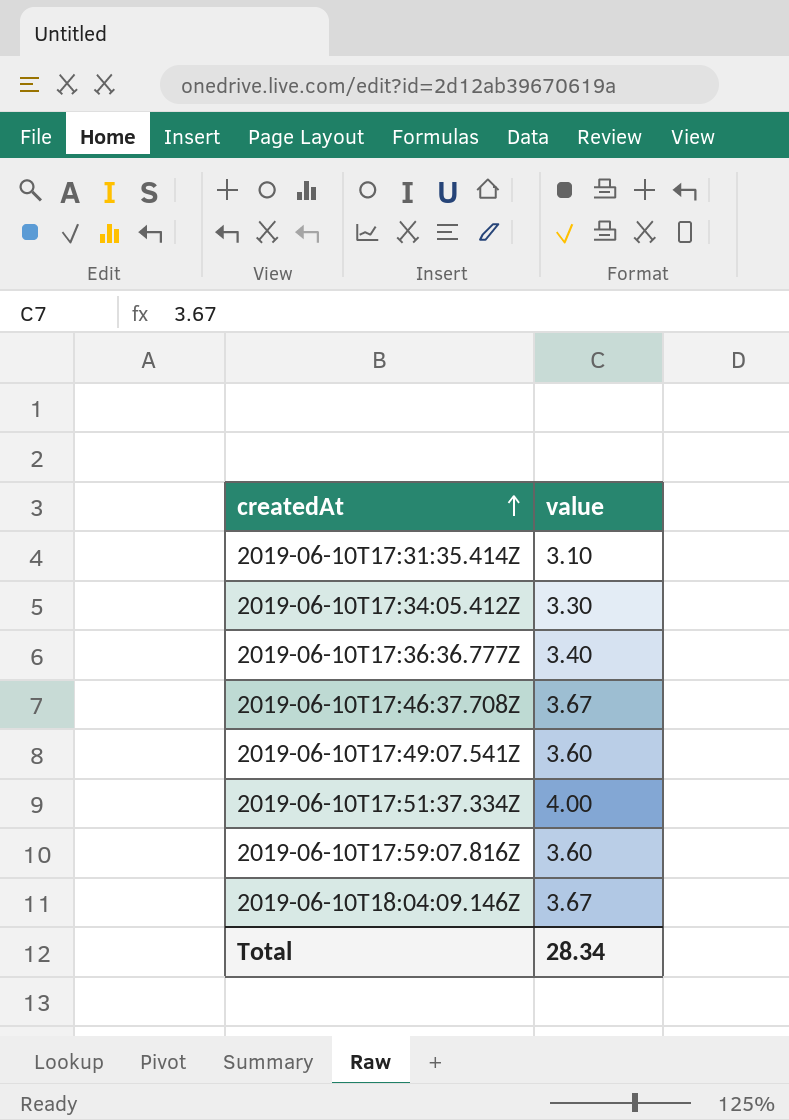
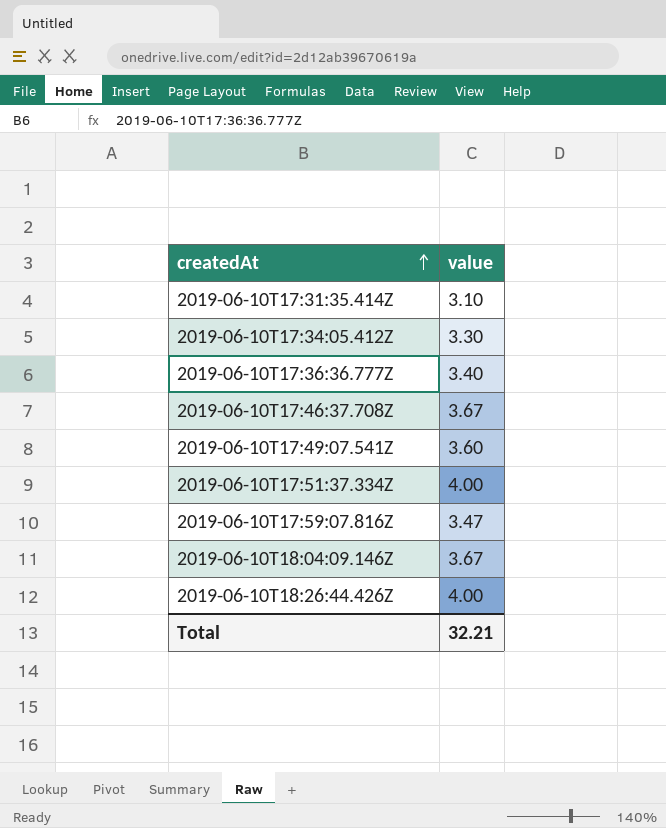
2019-06-10T17:59:07.816Z | value: 3.60 -> 3.47
row 2019-06-10T18:26:44.426Z: none -> 4.00
Total | value: 28.34 -> 32.21

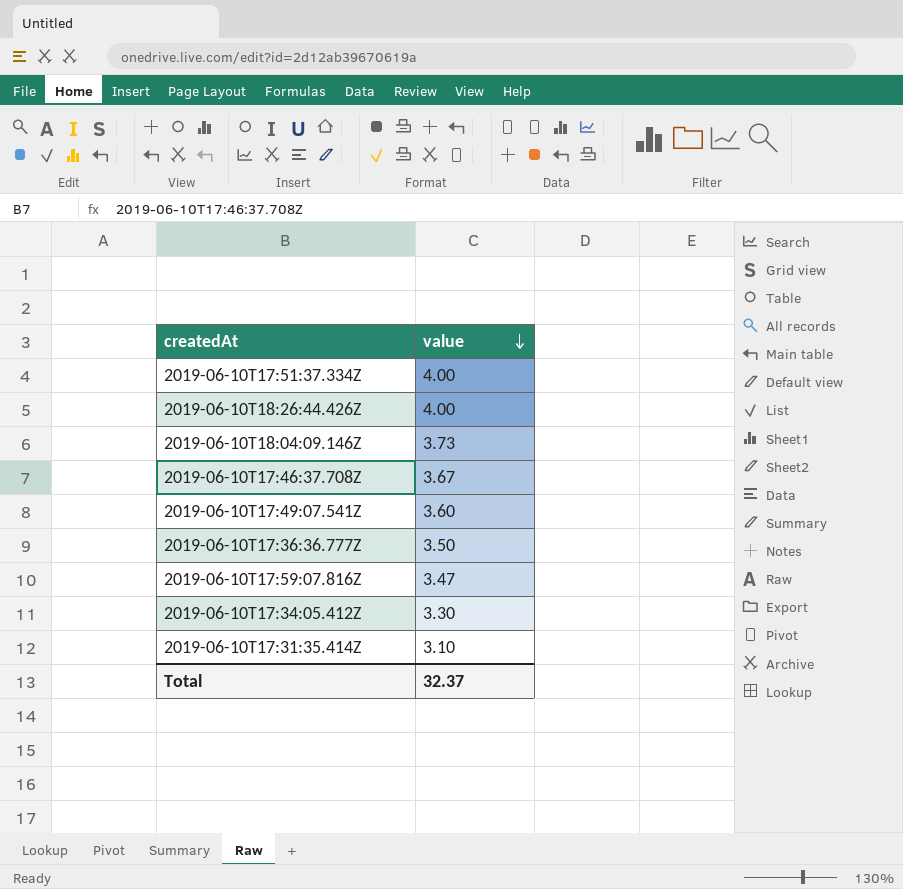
row order: createdAt ascending -> value descending
2019-06-10T18:04:09.146Z | value: 3.67 -> 3.73
2019-06-10T17:36:36.777Z | value: 3.40 -> 3.50
Total | value: 32.21 -> 32.37

